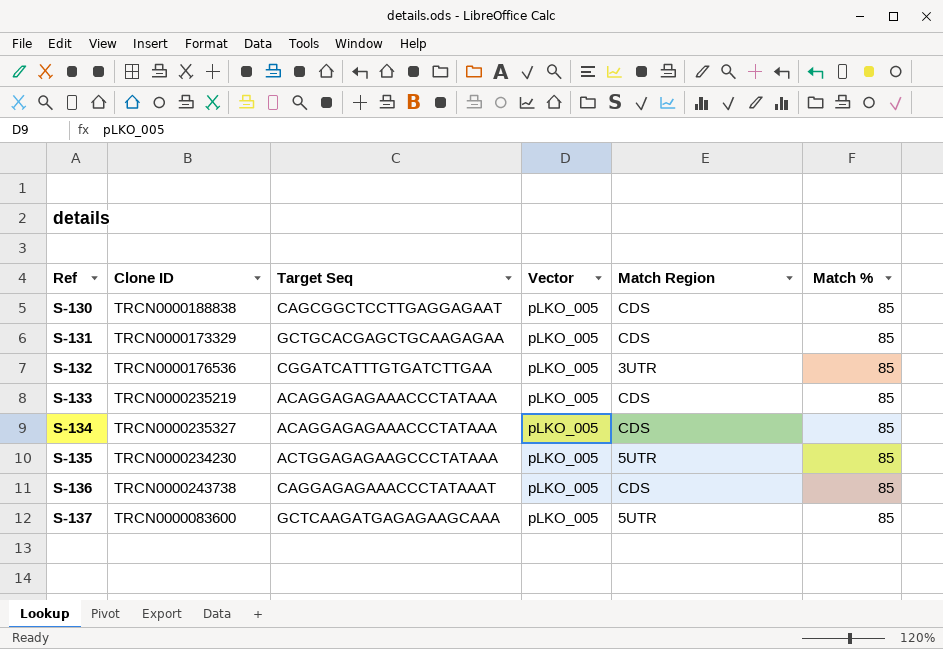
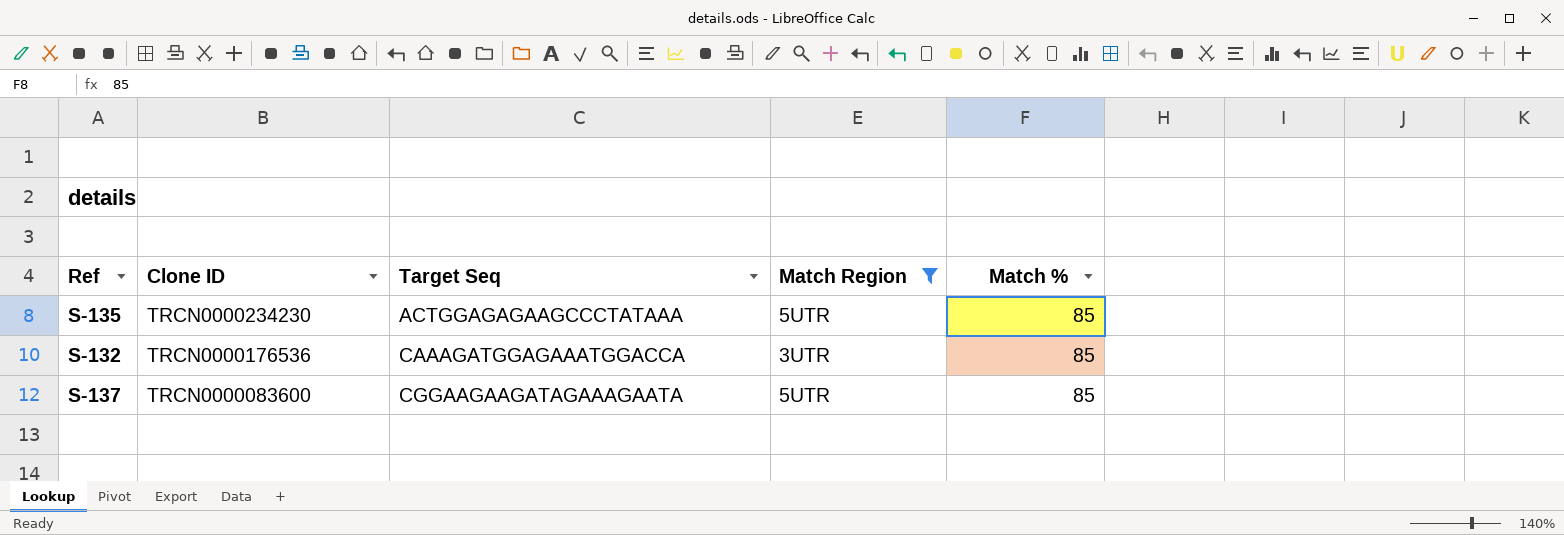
filter: none -> Match Region != CDS
row order: Ref ascending -> Clone ID descending
column Vector | position: 4 -> none
S-132 | Target Seq: CGGATCATTTGTGATCTTGAA -> CAAAGATGGAGAAATGGACCA
S-137 | Target Seq: GCTCAAGATGAGAGAAGCAAA -> CGGAAGAAGATAGAAAGAATA

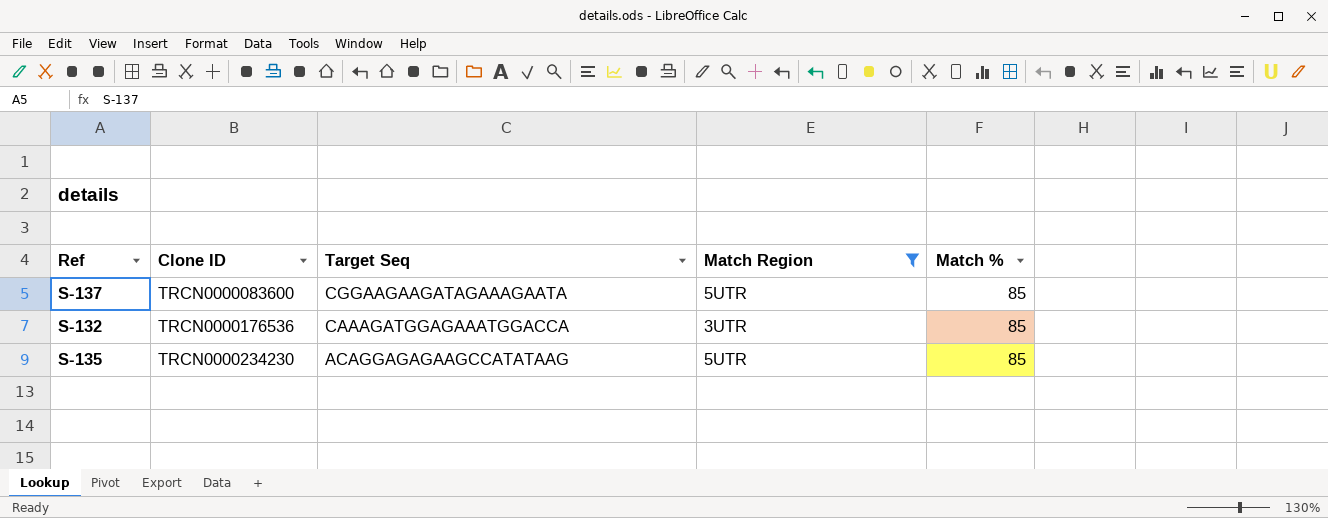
row order: Clone ID descending -> Clone ID ascending
S-135 | Target Seq: ACTGGAGAGAAGCCCTATAAA -> ACAGGAGAGAAGCCATATAAG

